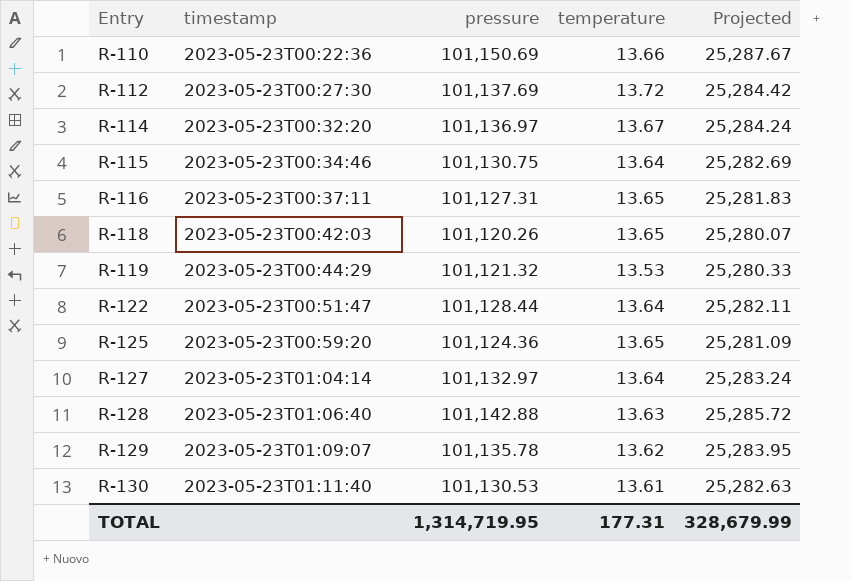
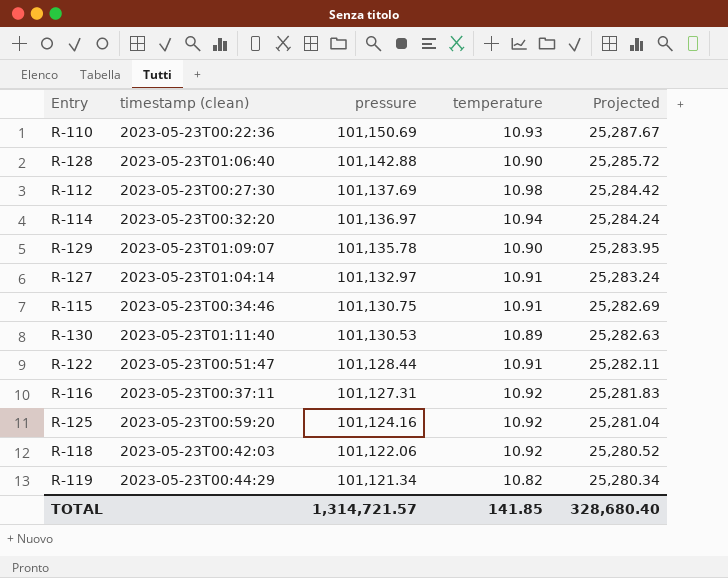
row order: Entry ascending -> pressure descending
column name: timestamp -> timestamp (clean)
R-110 | temperature: 13.66 -> 10.93
R-128 | temperature: 13.63 -> 10.90
R-112 | temperature: 13.72 -> 10.98
R-114 | temperature: 13.67 -> 10.94
R-129 | temperature: 13.62 -> 10.90
R-127 | temperature: 13.64 -> 10.91
R-115 | temperature: 13.64 -> 10.91
R-130 | temperature: 13.61 -> 10.89
R-122 | temperature: 13.64 -> 10.91
R-116 | temperature: 13.65 -> 10.92
R-125 | pressure: 101,124.36 -> 101,124.16
R-125 | temperature: 13.65 -> 10.92
R-125 | Projected: 25,281.09 -> 25,281.04
R-118 | pressure: 101,120.26 -> 101,122.06
R-118 | temperature: 13.65 -> 10.92
R-118 | Projected: 25,280.07 -> 25,280.52
R-119 | pressure: 101,121.32 -> 101,121.34
R-119 | temperature: 13.53 -> 10.82
R-119 | Projected: 25,280.33 -> 25,280.34
TOTAL | pressure: 1,314,719.95 -> 1,314,721.57
TOTAL | temperature: 177.31 -> 141.85
TOTAL | Projected: 328,679.99 -> 328,680.40

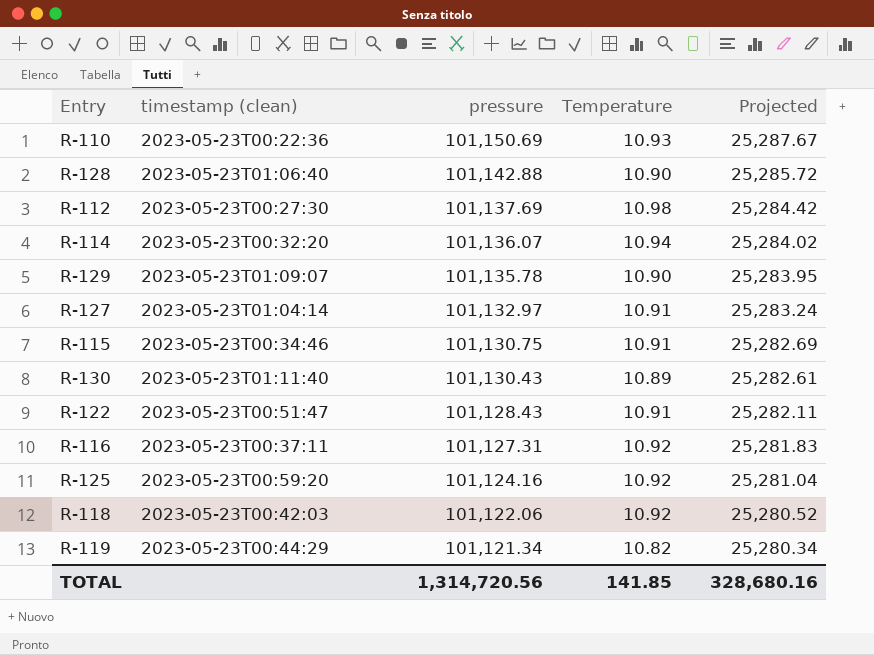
column name: temperature -> Temperature
R-114 | pressure: 101,136.97 -> 101,136.07
R-114 | Projected: 25,284.24 -> 25,284.02
R-130 | pressure: 101,130.53 -> 101,130.43
R-130 | Projected: 25,282.63 -> 25,282.61
R-122 | pressure: 101,128.44 -> 101,128.43
TOTAL | pressure: 1,314,721.57 -> 1,314,720.56
TOTAL | Projected: 328,680.40 -> 328,680.16

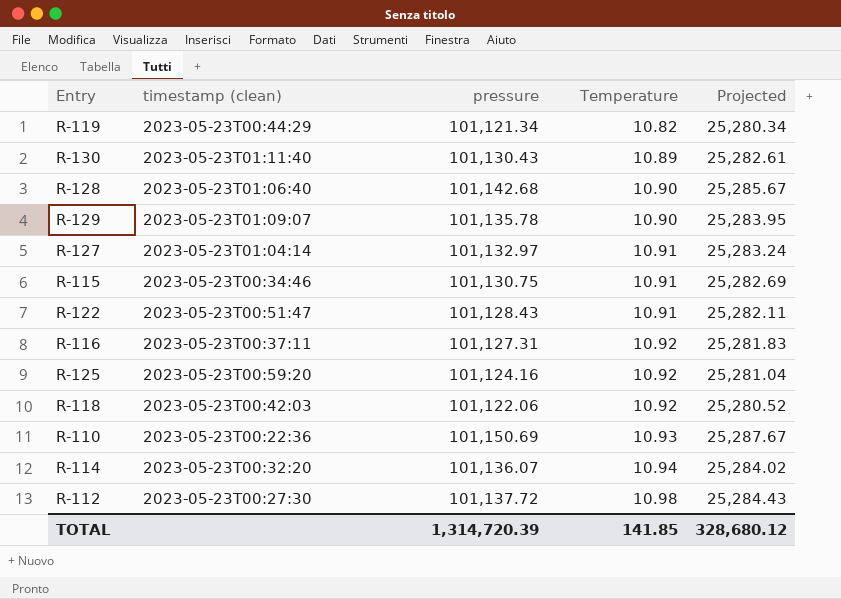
row order: pressure descending -> Temperature ascending
R-128 | pressure: 101,142.88 -> 101,142.68
R-128 | Projected: 25,285.72 -> 25,285.67
R-112 | pressure: 101,137.69 -> 101,137.72
R-112 | Projected: 25,284.42 -> 25,284.43
TOTAL | pressure: 1,314,720.56 -> 1,314,720.39
TOTAL | Projected: 328,680.16 -> 328,680.12

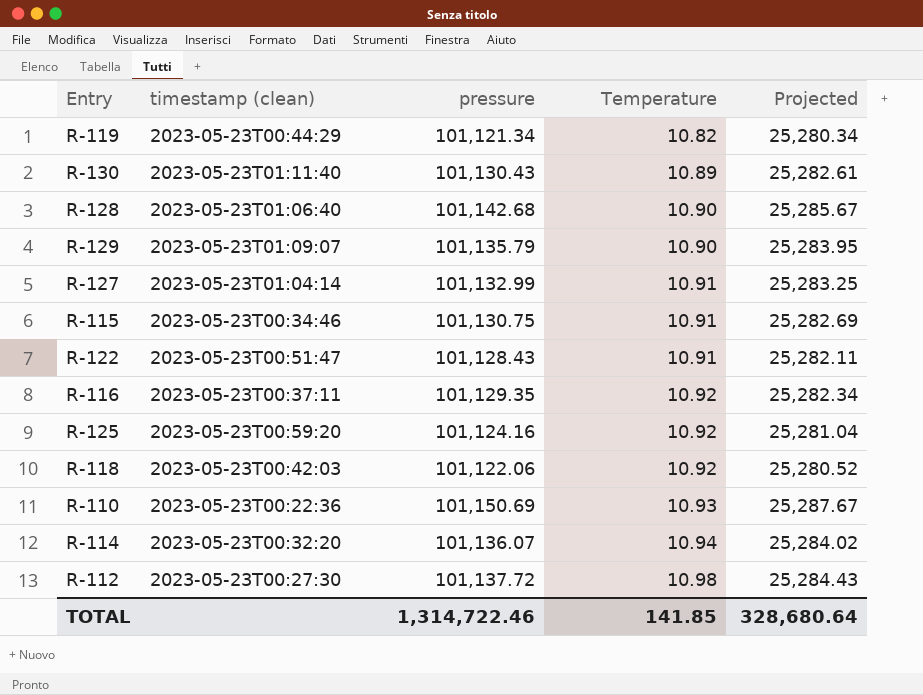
R-129 | pressure: 101,135.78 -> 101,135.79
R-127 | pressure: 101,132.97 -> 101,132.99
R-127 | Projected: 25,283.24 -> 25,283.25
R-116 | pressure: 101,127.31 -> 101,129.35
R-116 | Projected: 25,281.83 -> 25,282.34
TOTAL | pressure: 1,314,720.39 -> 1,314,722.46
TOTAL | Projected: 328,680.12 -> 328,680.64

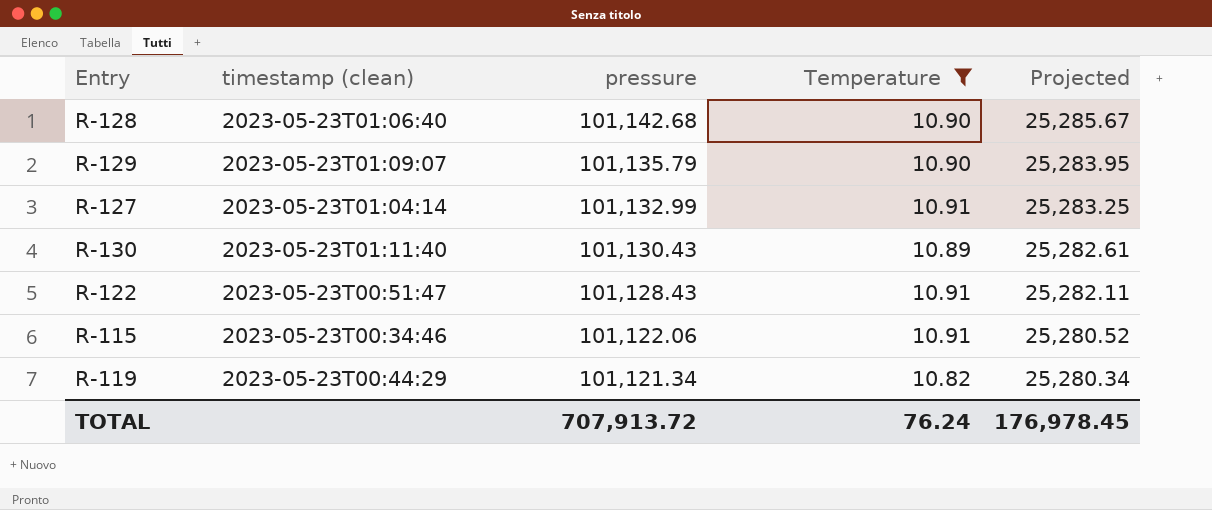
filter: none -> Temperature <= 10.91
row order: Temperature ascending -> pressure descending
R-115 | pressure: 101,130.75 -> 101,122.06
R-115 | Projected: 25,282.69 -> 25,280.52
TOTAL | pressure: 1,314,722.46 -> 707,913.72
TOTAL | Temperature: 141.85 -> 76.24
TOTAL | Projected: 328,680.64 -> 176,978.45

